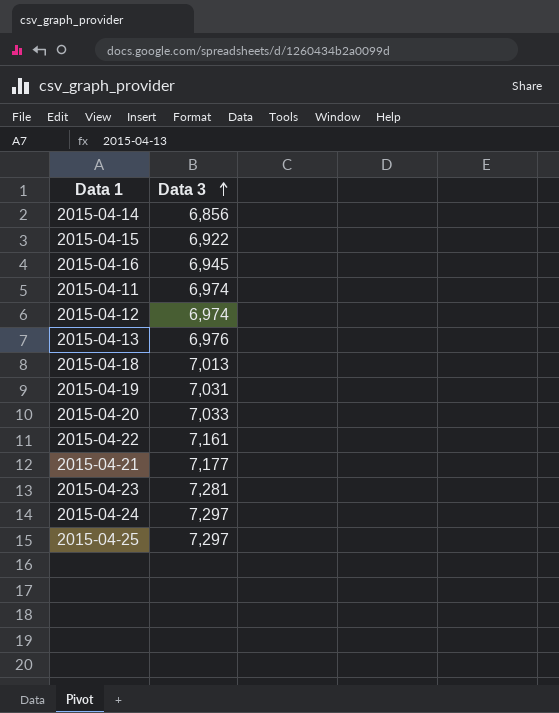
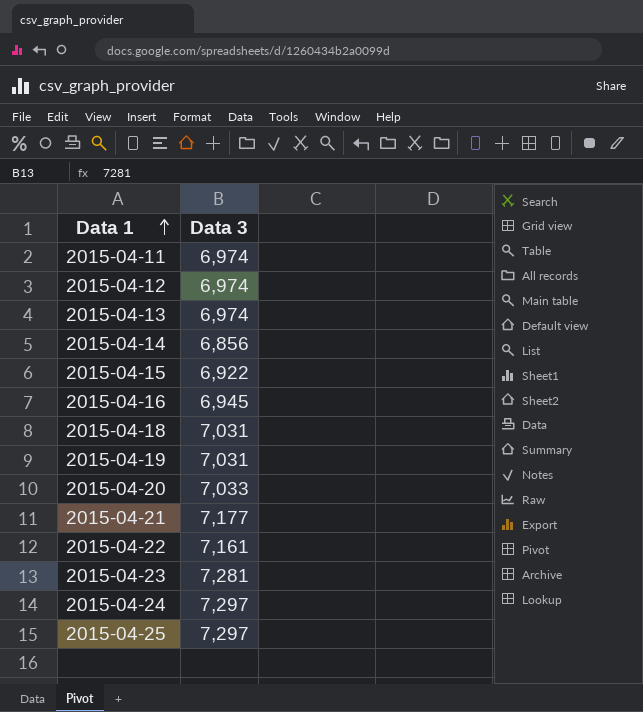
row order: Data 3 ascending -> Data 1 ascending
2015-04-13 | Data 3: 6,976 -> 6,974
2015-04-18 | Data 3: 7,013 -> 7,031

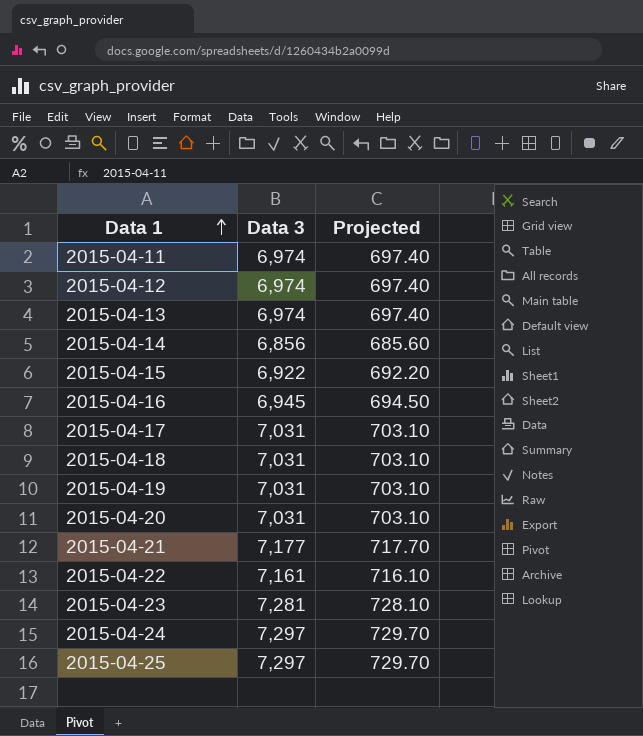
column Projected | formula: none -> [Data 3] * 0.1
row 2015-04-17: none -> 7,031 | 703.10
2015-04-20 | Data 3: 7,033 -> 7,031

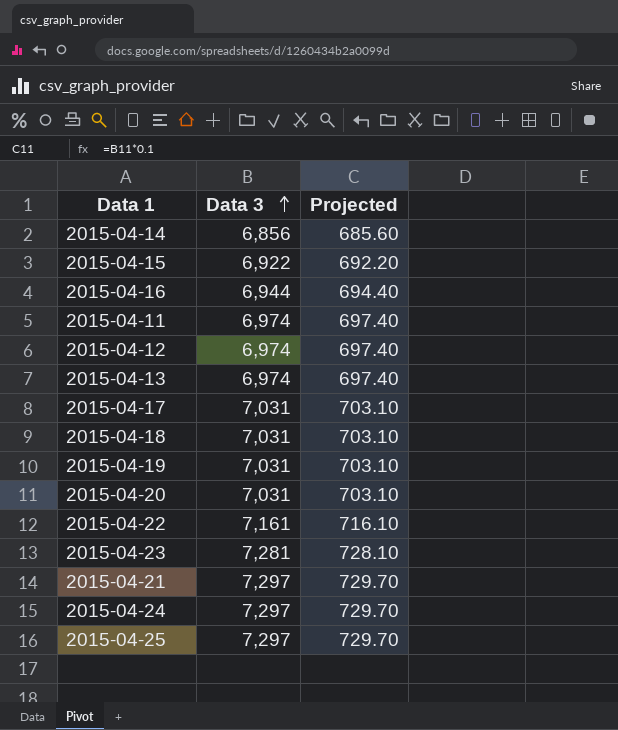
row order: Data 1 ascending -> Data 3 ascending
2015-04-16 | Data 3: 6,945 -> 6,944
2015-04-16 | Projected: 694.50 -> 694.40
2015-04-21 | Data 3: 7,177 -> 7,297
2015-04-21 | Projected: 717.70 -> 729.70

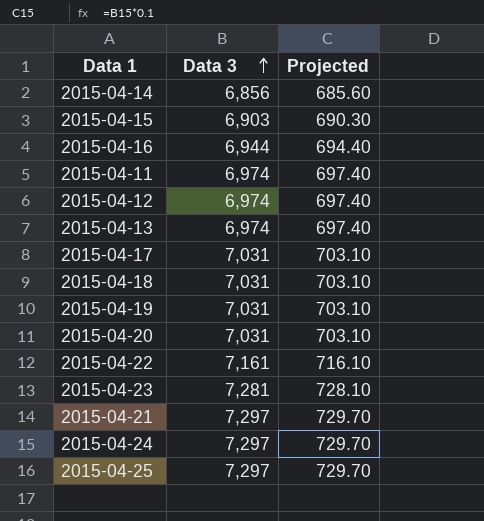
2015-04-15 | Data 3: 6,922 -> 6,903
2015-04-15 | Projected: 692.20 -> 690.30

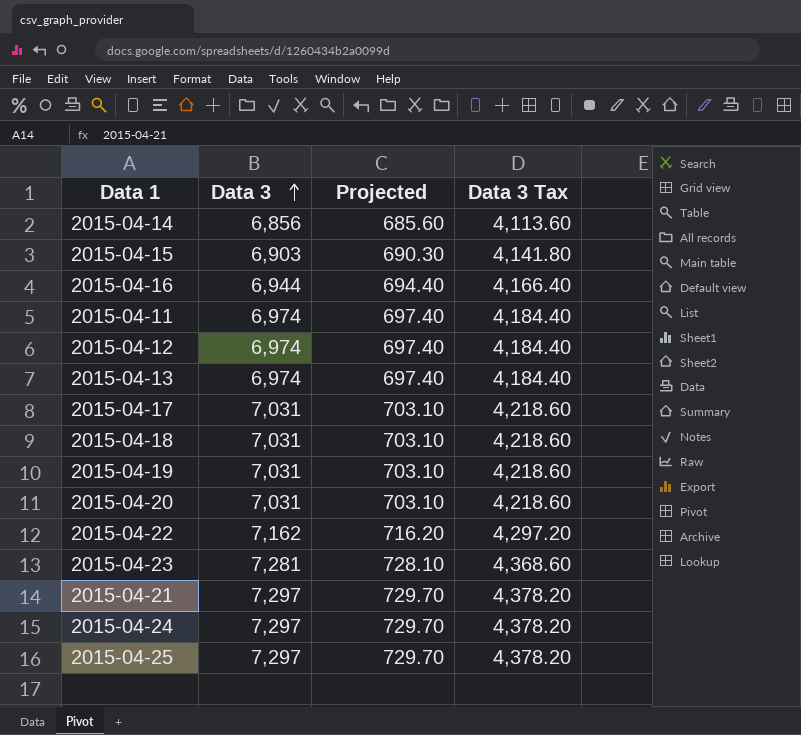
column Data 3 Tax | formula: none -> [Data 3] * 0.6
2015-04-22 | Data 3: 7,161 -> 7,162
2015-04-22 | Projected: 716.10 -> 716.20

